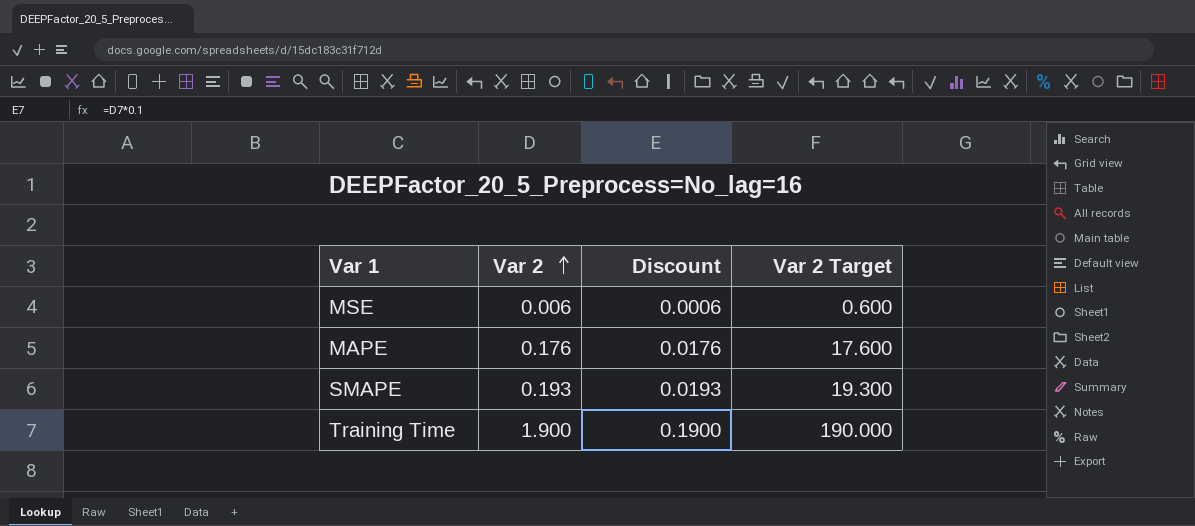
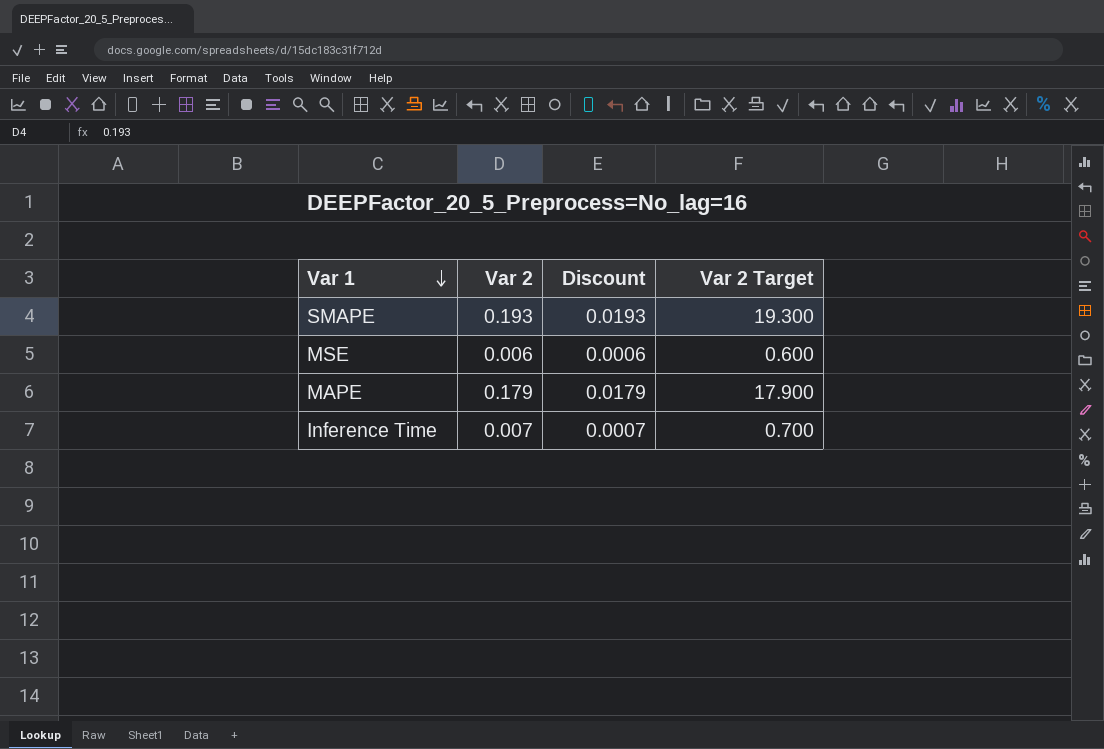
row order: Var 2 ascending -> Var 1 descending
row Training Time: 1.900 | 0.1900 | 190.000 -> none
MAPE | Var 2: 0.176 -> 0.179
MAPE | Discount: 0.0176 -> 0.0179
MAPE | Var 2 Target: 17.600 -> 17.900
row Inference Time: none -> 0.007 | 0.0007 | 0.700

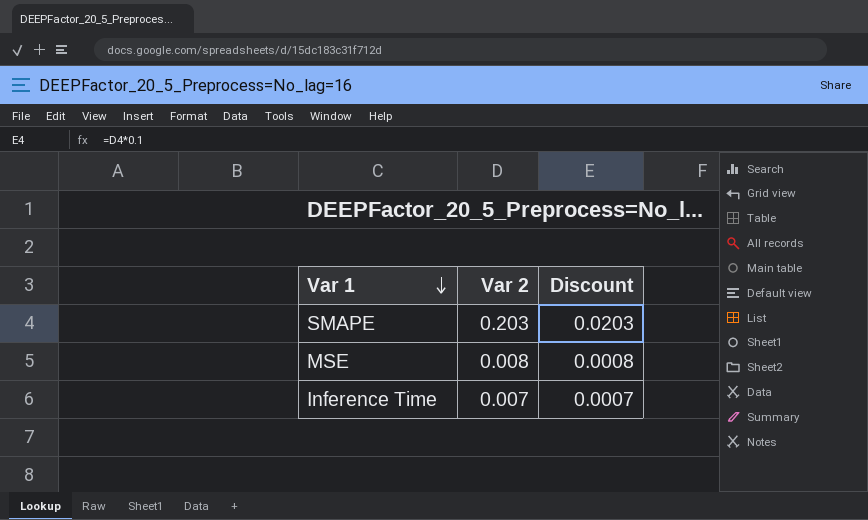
column Var 2 Target | formula: [Var 2] * 100 -> none
row MAPE: 0.179 | 0.0179 | 17.900 -> none
SMAPE | Var 2: 0.193 -> 0.203
SMAPE | Discount: 0.0193 -> 0.0203
MSE | Var 2: 0.006 -> 0.008
MSE | Discount: 0.0006 -> 0.0008

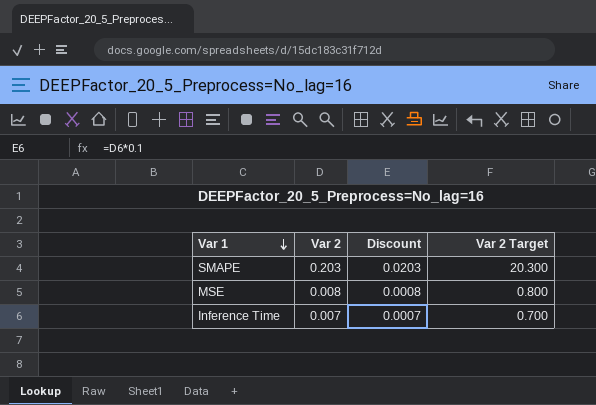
column Var 2 Target | formula: none -> [Var 2] * 100

